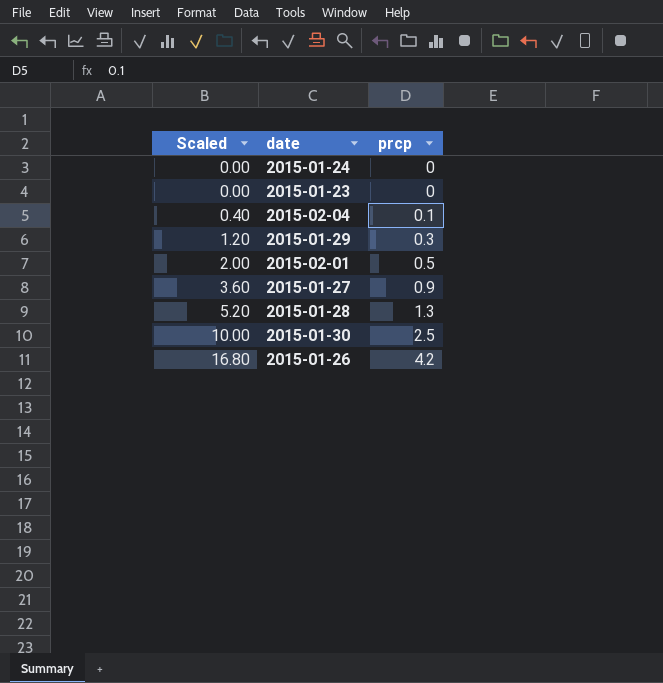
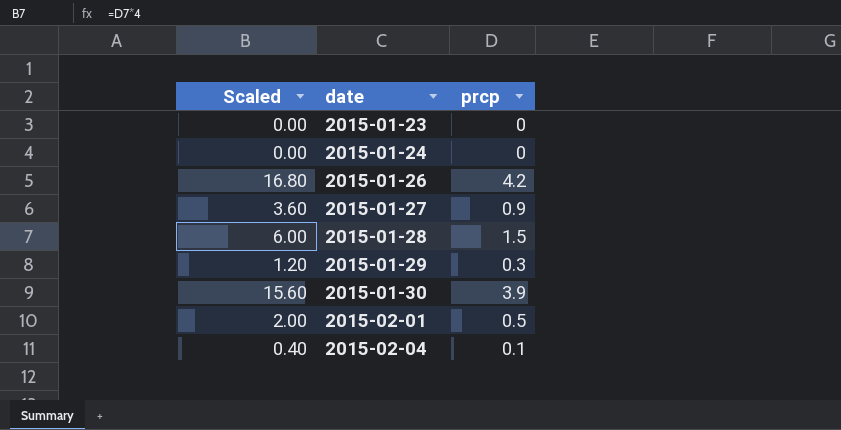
row order: Scaled ascending -> date ascending
2015-01-28 | Scaled: 5.20 -> 6.00
2015-01-28 | prcp: 1.3 -> 1.5
2015-01-30 | Scaled: 10.00 -> 15.60
2015-01-30 | prcp: 2.5 -> 3.9

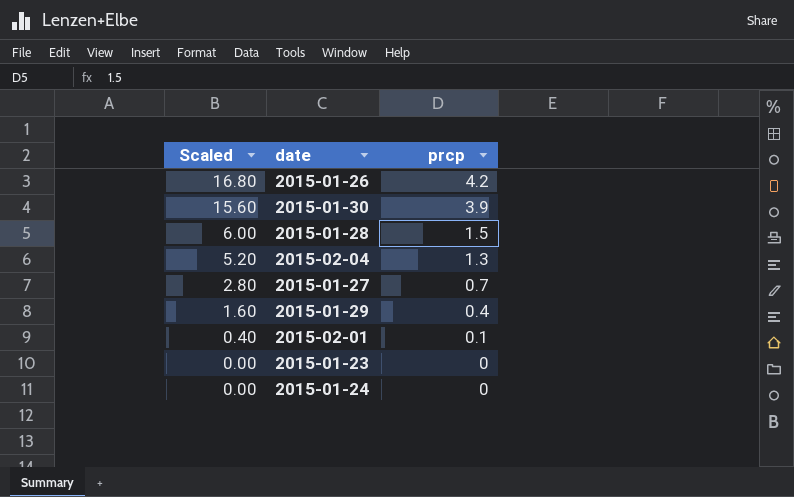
row order: date ascending -> Scaled descending
2015-02-04 | Scaled: 0.40 -> 5.20
2015-02-04 | prcp: 0.1 -> 1.3
2015-01-27 | Scaled: 3.60 -> 2.80
2015-01-27 | prcp: 0.9 -> 0.7
2015-01-29 | Scaled: 1.20 -> 1.60
2015-01-29 | prcp: 0.3 -> 0.4
2015-02-01 | Scaled: 2.00 -> 0.40
2015-02-01 | prcp: 0.5 -> 0.1

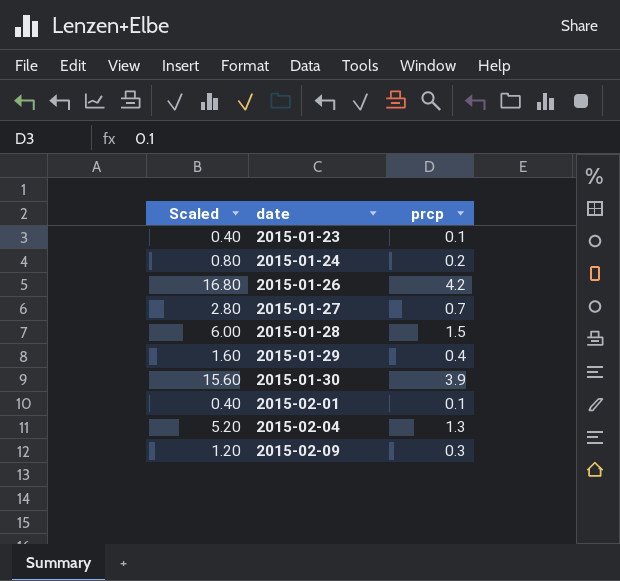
row order: Scaled descending -> date ascending
2015-01-23 | Scaled: 0.00 -> 0.40
2015-01-23 | prcp: 0 -> 0.1
2015-01-24 | Scaled: 0.00 -> 0.80
2015-01-24 | prcp: 0 -> 0.2
row 2015-02-09: none -> 1.20 | 0.3

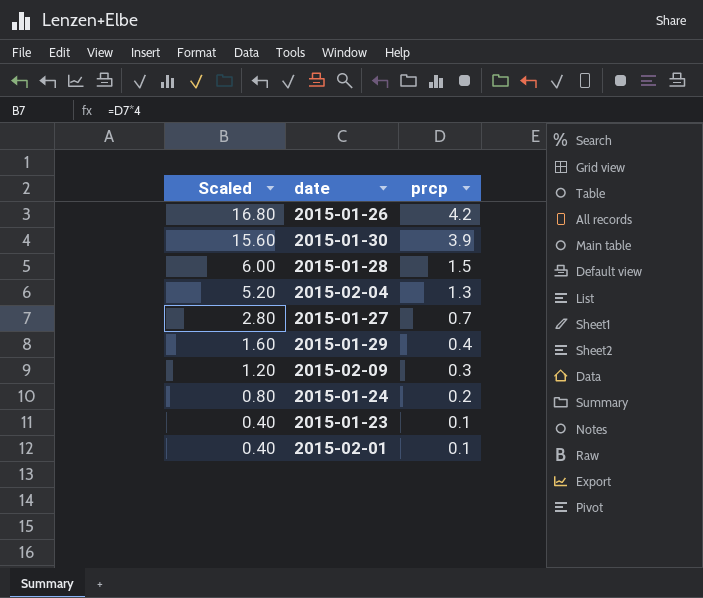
row order: date ascending -> Scaled descending

